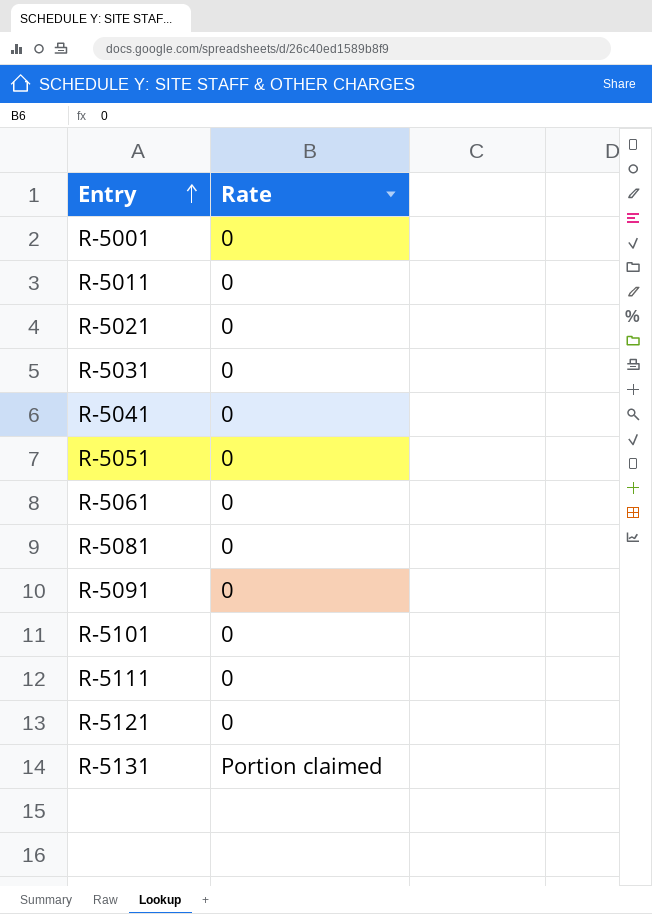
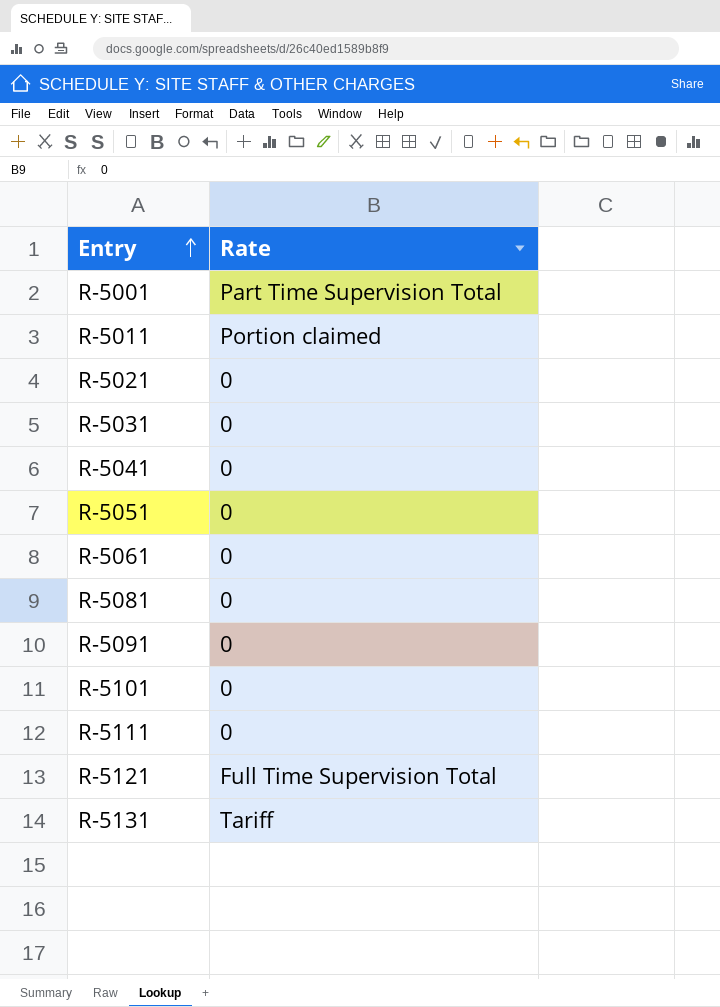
R-5001 | Rate: 0 -> Part Time Supervision Total
R-5011 | Rate: 0 -> Portion claimed
R-5121 | Rate: 0 -> Full Time Supervision Total
R-5131 | Rate: Portion claimed -> Tariff

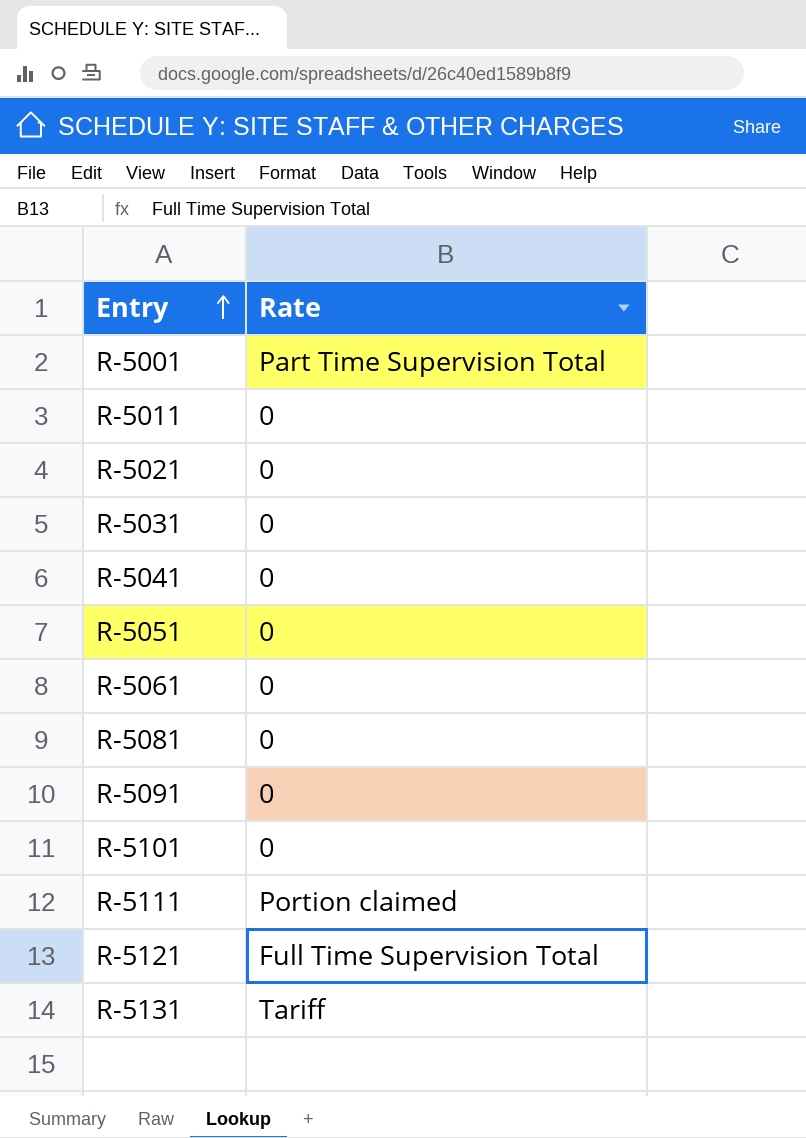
R-5011 | Rate: Portion claimed -> 0
R-5111 | Rate: 0 -> Portion claimed

